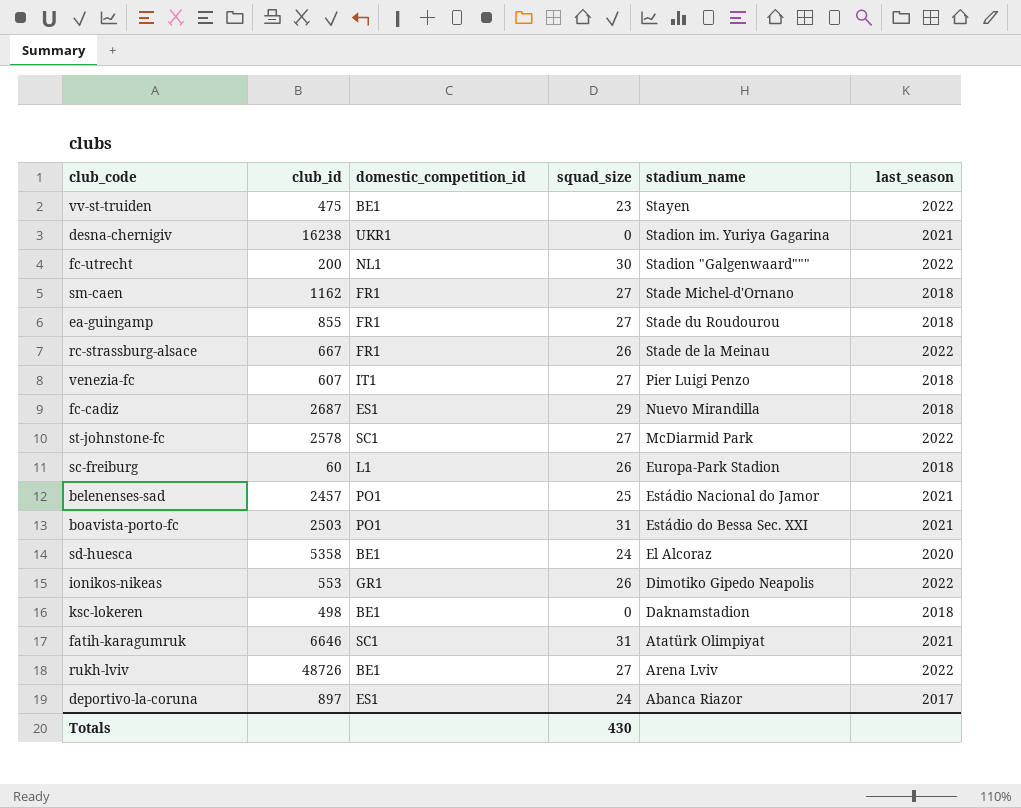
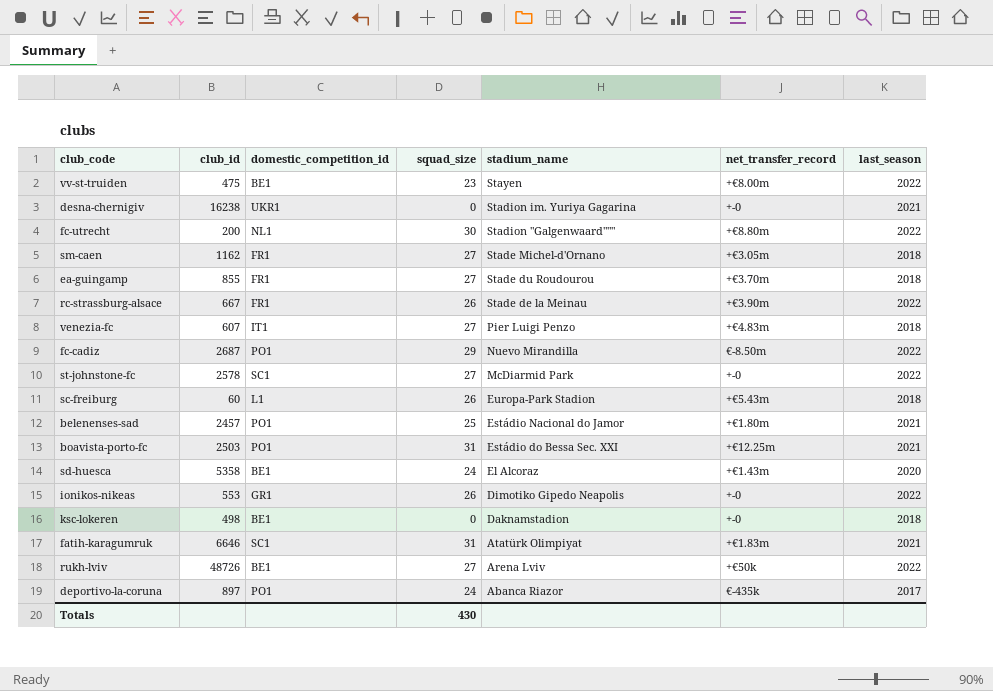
column net_transfer_record | position: none -> 6
fc-cadiz | domestic_competition_id: ES1 -> PO1
fc-cadiz | last_season: 2018 -> 2022
deportivo-la-coruna | domestic_competition_id: ES1 -> PO1

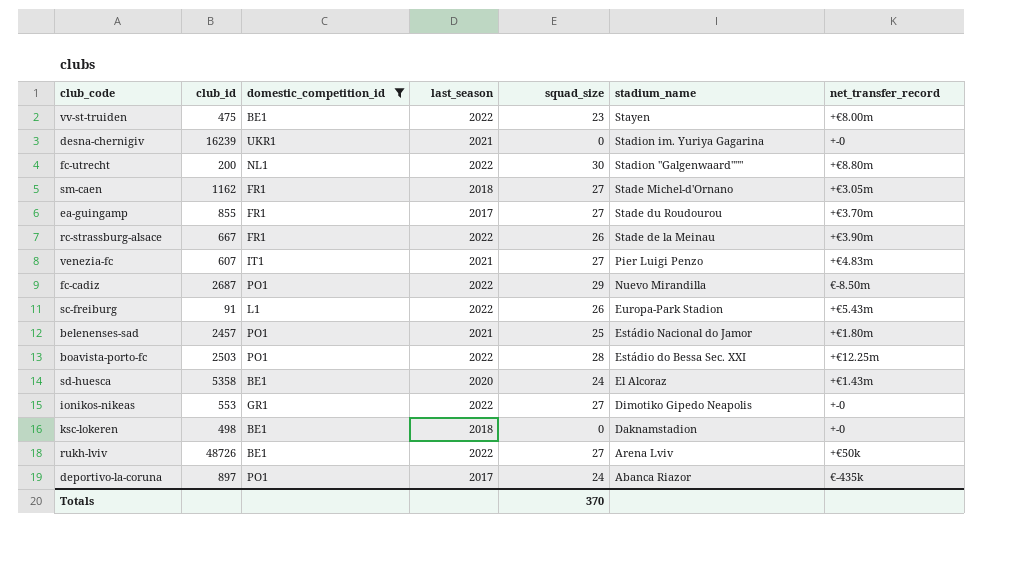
filter: none -> domestic_competition_id != SC1
column last_season | position: 7 -> 4
desna-chernigiv | club_id: 16238 -> 16239
ea-guingamp | last_season: 2018 -> 2017
venezia-fc | last_season: 2018 -> 2021
sc-freiburg | club_id: 60 -> 91
sc-freiburg | last_season: 2018 -> 2022
boavista-porto-fc | last_season: 2021 -> 2022
boavista-porto-fc | squad_size: 31 -> 28
ionikos-nikeas | squad_size: 26 -> 27
Totals | squad_size: 430 -> 370

